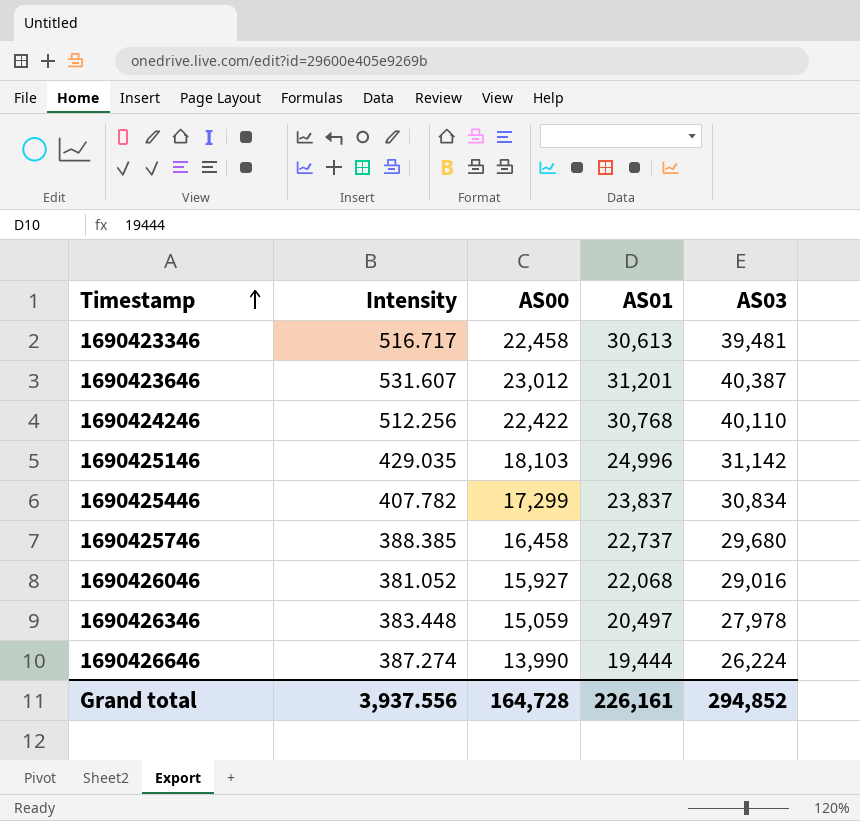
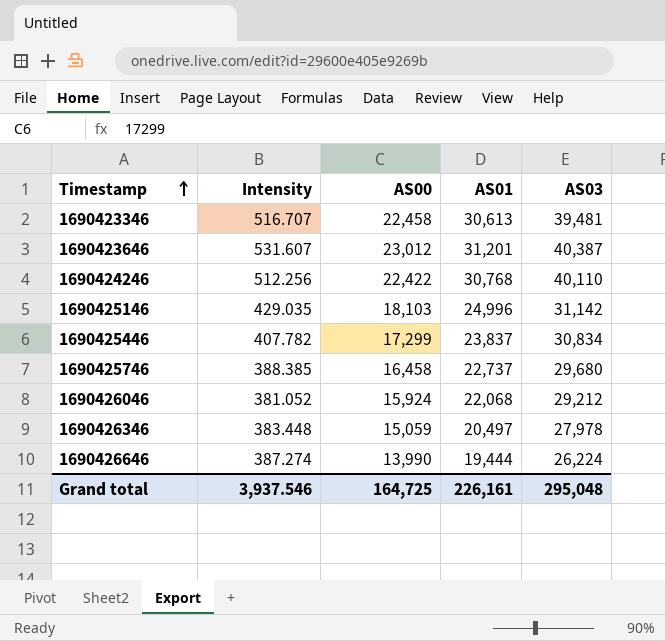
1690423346 | Intensity: 516.717 -> 516.707
1690426046 | AS00: 15,927 -> 15,924
1690426046 | AS03: 29,016 -> 29,212
Grand total | Intensity: 3,937.556 -> 3,937.546
Grand total | AS00: 164,728 -> 164,725
Grand total | AS03: 294,852 -> 295,048

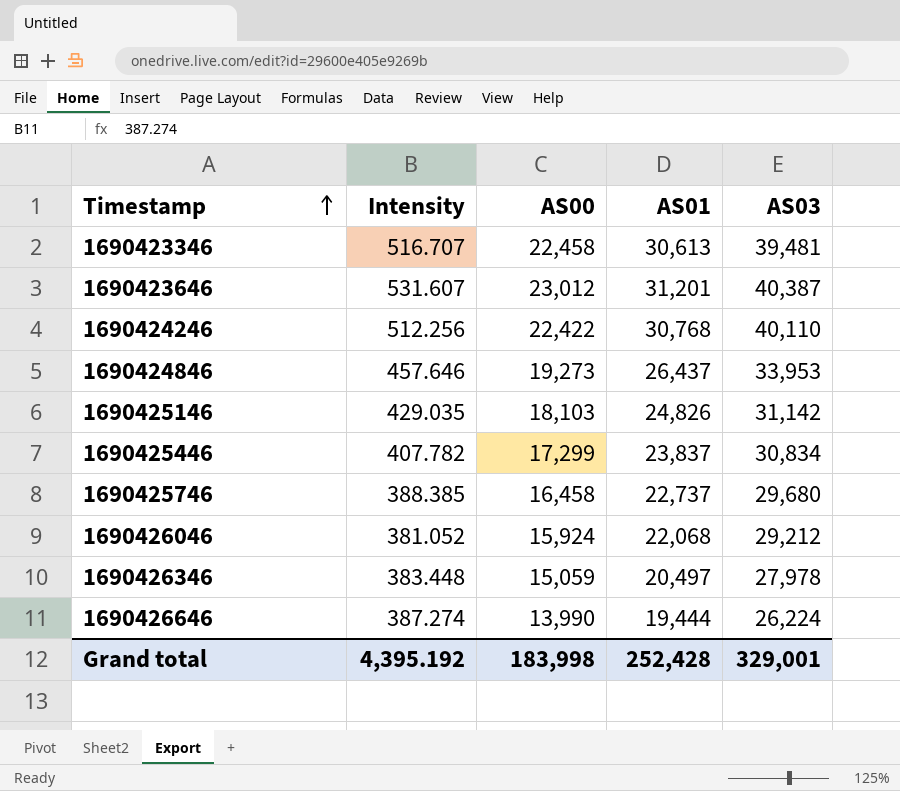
row 1690424846: none -> 457.646 | 19,273 | 26,437 | 33,953
1690425146 | AS01: 24,996 -> 24,826
Grand total | Intensity: 3,937.546 -> 4,395.192
Grand total | AS00: 164,725 -> 183,998
Grand total | AS01: 226,161 -> 252,428
Grand total | AS03: 295,048 -> 329,001

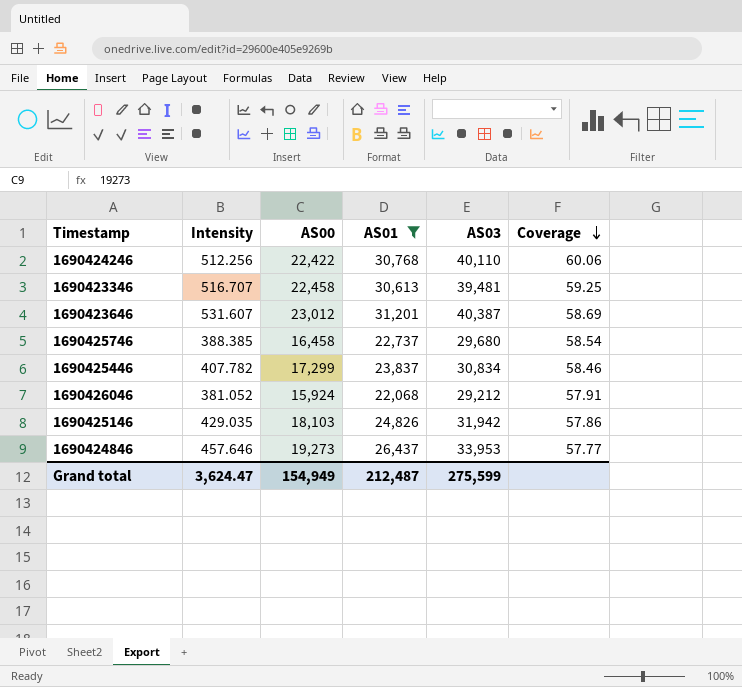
filter: none -> AS01 >= 22,068
row order: Timestamp ascending -> Coverage descending
column Coverage | formula: none -> [AS01] / [Intensity]
1690425146 | AS03: 31,142 -> 31,942
Grand total | Intensity: 4,395.192 -> 3,624.47
Grand total | AS00: 183,998 -> 154,949
Grand total | AS01: 252,428 -> 212,487
Grand total | AS03: 329,001 -> 275,599

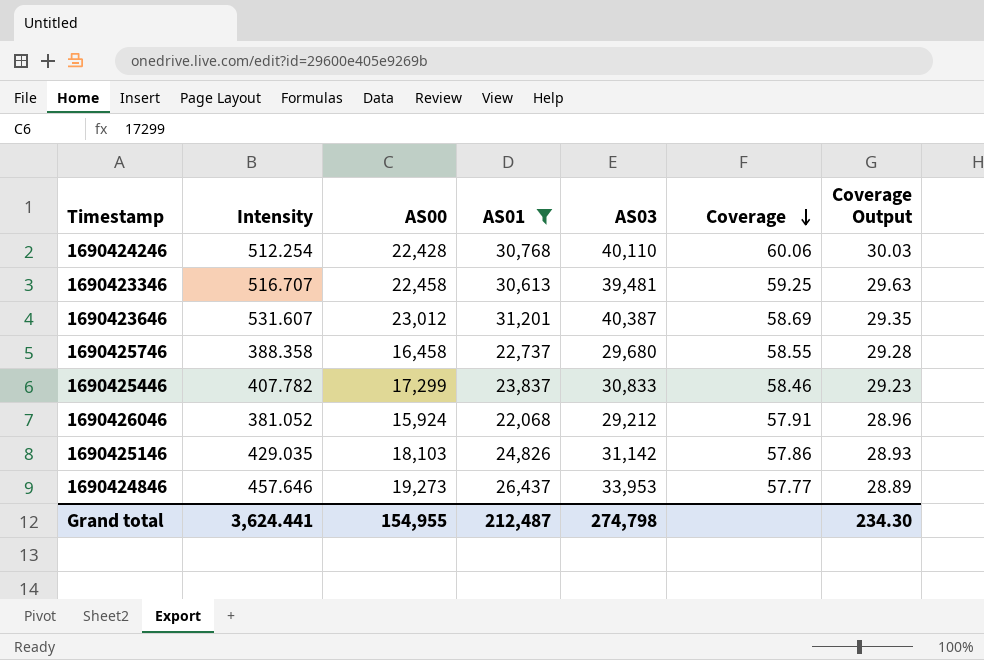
column Coverage Output | formula: none -> [Coverage] * 0.5
1690424246 | Intensity: 512.256 -> 512.254
1690424246 | AS00: 22,422 -> 22,428
1690425746 | Intensity: 388.385 -> 388.358
1690425746 | Coverage: 58.54 -> 58.55
1690425446 | AS03: 30,834 -> 30,833
1690425146 | AS03: 31,942 -> 31,142
Grand total | Intensity: 3,624.47 -> 3,624.441
Grand total | AS00: 154,949 -> 154,955
Grand total | AS03: 275,599 -> 274,798

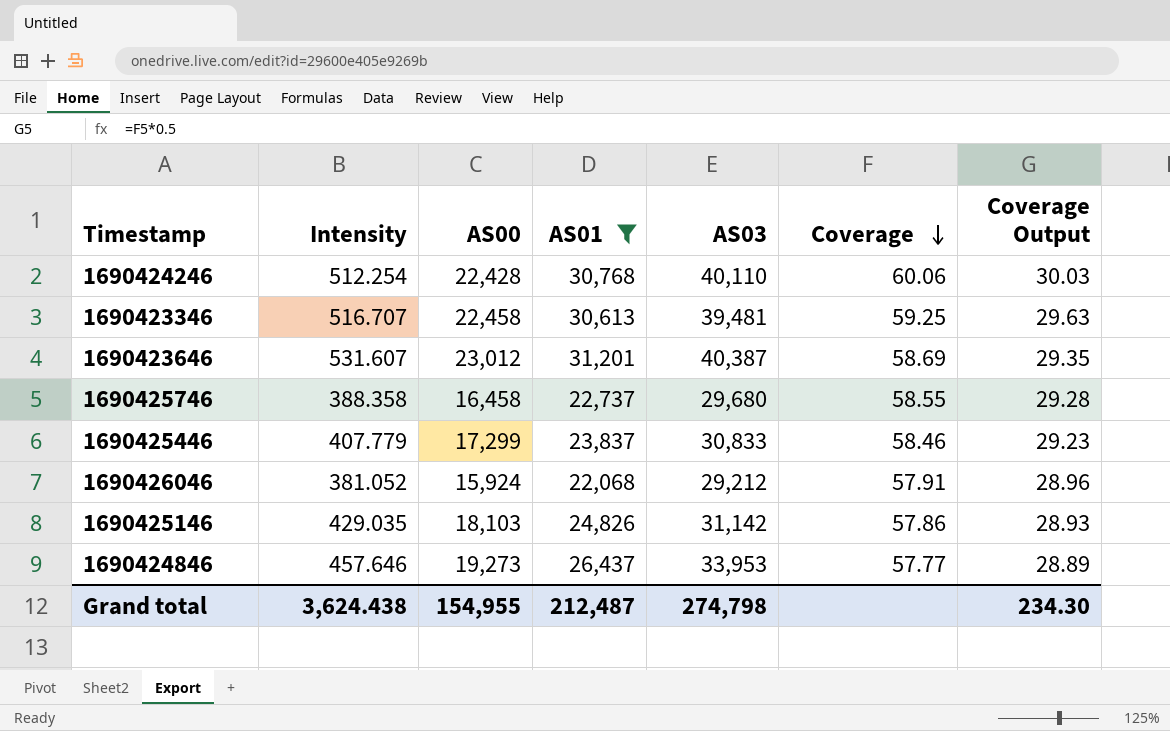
1690425446 | Intensity: 407.782 -> 407.779
Grand total | Intensity: 3,624.441 -> 3,624.438

